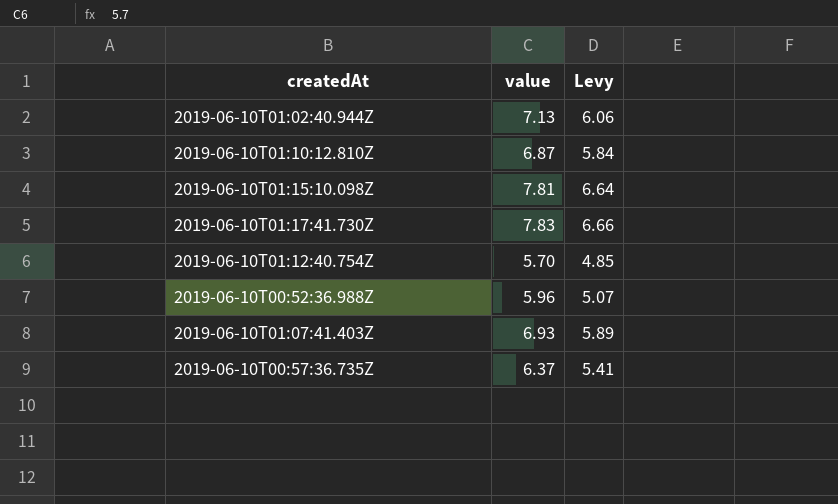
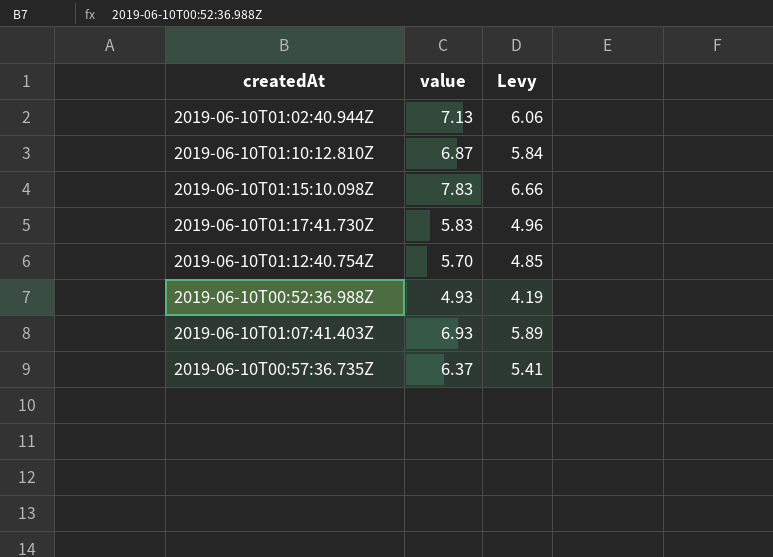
2019-06-10T01:15:10.098Z | value: 7.81 -> 7.83
2019-06-10T01:15:10.098Z | Levy: 6.64 -> 6.66
2019-06-10T01:17:41.730Z | value: 7.83 -> 5.83
2019-06-10T01:17:41.730Z | Levy: 6.66 -> 4.96
2019-06-10T00:52:36.988Z | value: 5.96 -> 4.93
2019-06-10T00:52:36.988Z | Levy: 5.07 -> 4.19

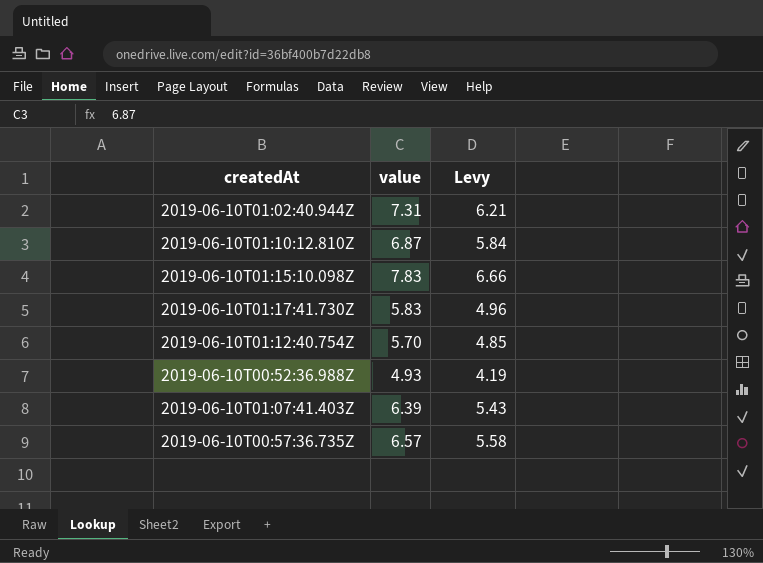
2019-06-10T01:02:40.944Z | value: 7.13 -> 7.31
2019-06-10T01:02:40.944Z | Levy: 6.06 -> 6.21
2019-06-10T01:07:41.403Z | value: 6.93 -> 6.39
2019-06-10T01:07:41.403Z | Levy: 5.89 -> 5.43
2019-06-10T00:57:36.735Z | value: 6.37 -> 6.57
2019-06-10T00:57:36.735Z | Levy: 5.41 -> 5.58

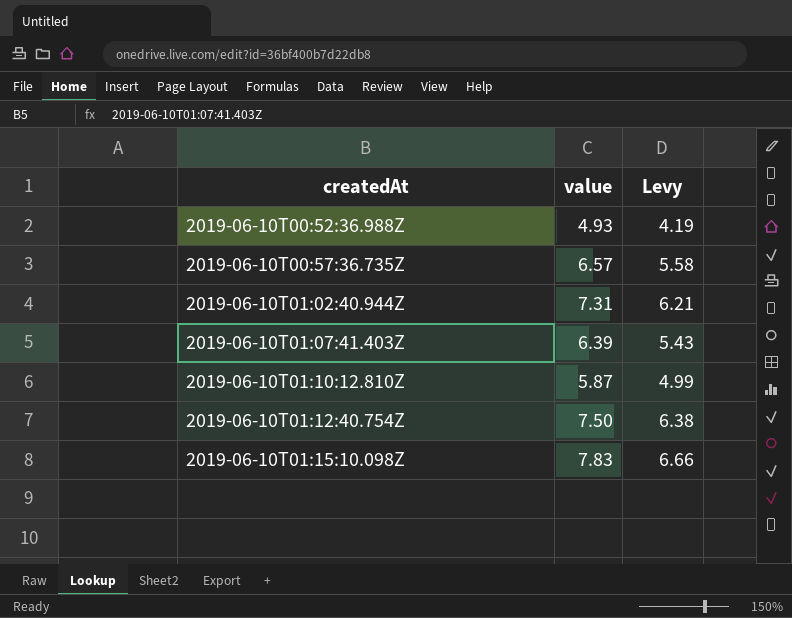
row order: none -> createdAt ascending
row 2019-06-10T01:17:41.730Z: 5.83 | 4.96 -> none
2019-06-10T01:10:12.810Z | value: 6.87 -> 5.87
2019-06-10T01:10:12.810Z | Levy: 5.84 -> 4.99
2019-06-10T01:12:40.754Z | value: 5.70 -> 7.50
2019-06-10T01:12:40.754Z | Levy: 4.85 -> 6.38

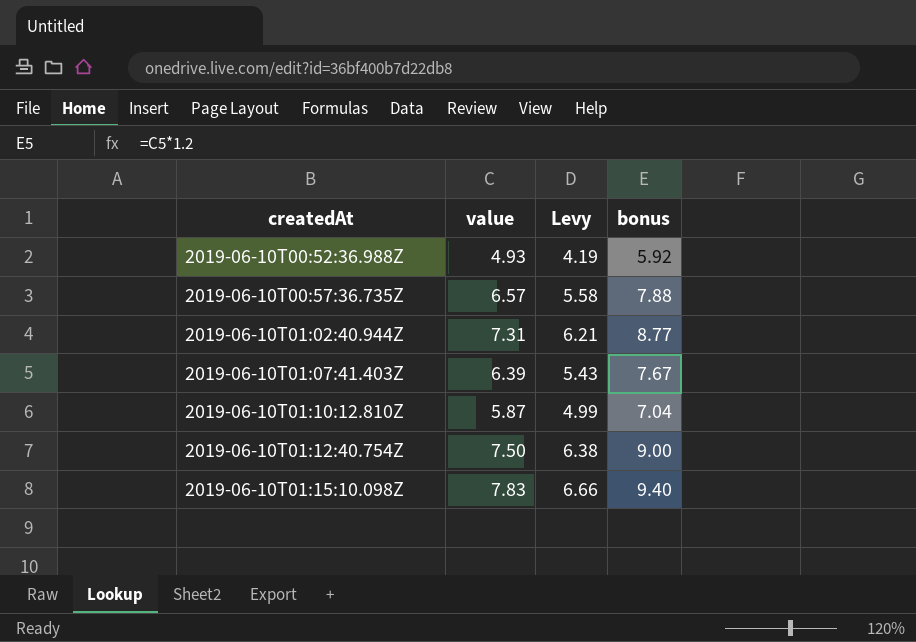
column bonus | formula: none -> [value] * 1.2

